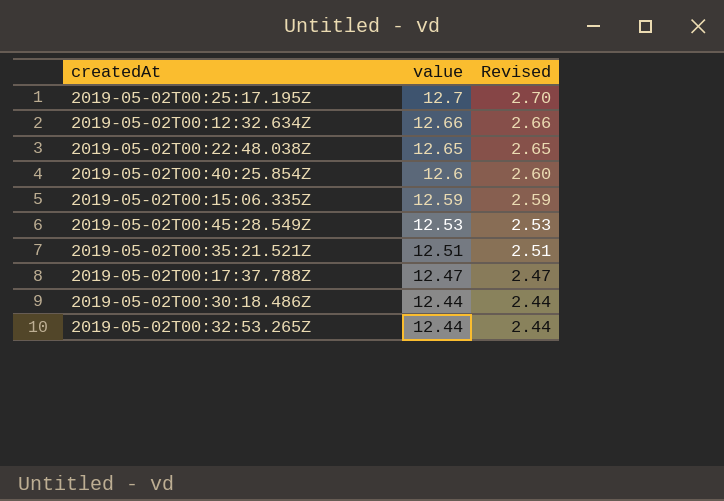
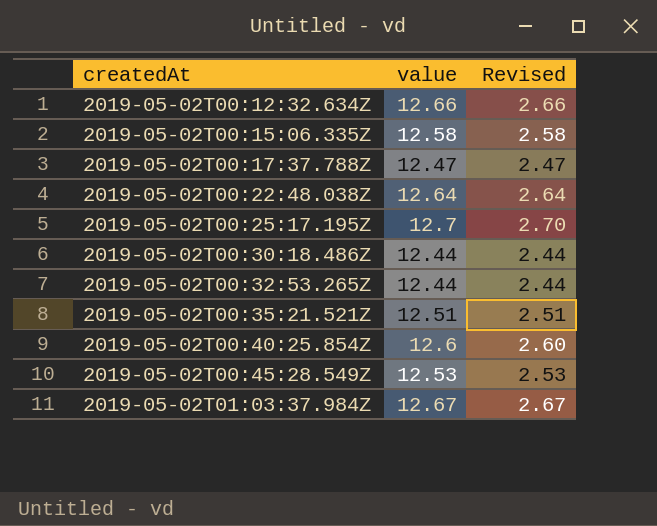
row order: value descending -> createdAt ascending
2019-05-02T00:15:06.335Z | value: 12.59 -> 12.58
2019-05-02T00:15:06.335Z | Revised: 2.59 -> 2.58
2019-05-02T00:22:48.038Z | value: 12.65 -> 12.64
2019-05-02T00:22:48.038Z | Revised: 2.65 -> 2.64
row 2019-05-02T01:03:37.984Z: none -> 12.67 | 2.67

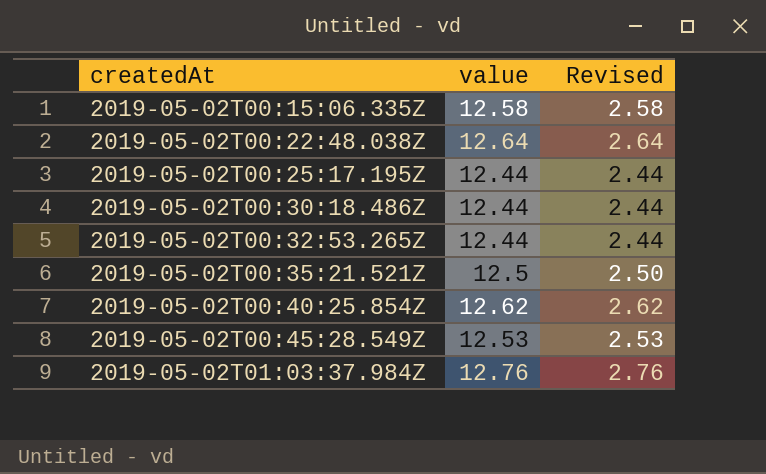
row 2019-05-02T00:12:32.634Z: 12.66 | 2.66 -> none
row 2019-05-02T00:17:37.788Z: 12.47 | 2.47 -> none
2019-05-02T00:25:17.195Z | value: 12.7 -> 12.44
2019-05-02T00:25:17.195Z | Revised: 2.70 -> 2.44
2019-05-02T00:35:21.521Z | value: 12.51 -> 12.5
2019-05-02T00:35:21.521Z | Revised: 2.51 -> 2.50
2019-05-02T00:40:25.854Z | value: 12.6 -> 12.62
2019-05-02T00:40:25.854Z | Revised: 2.60 -> 2.62
2019-05-02T01:03:37.984Z | value: 12.67 -> 12.76
2019-05-02T01:03:37.984Z | Revised: 2.67 -> 2.76

